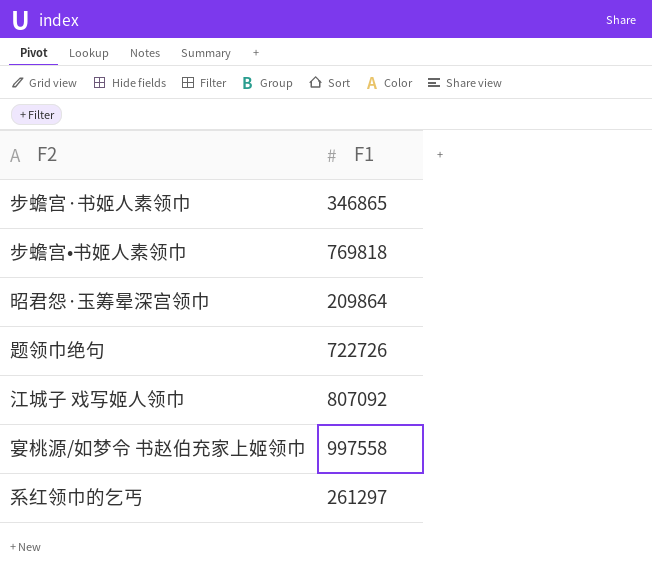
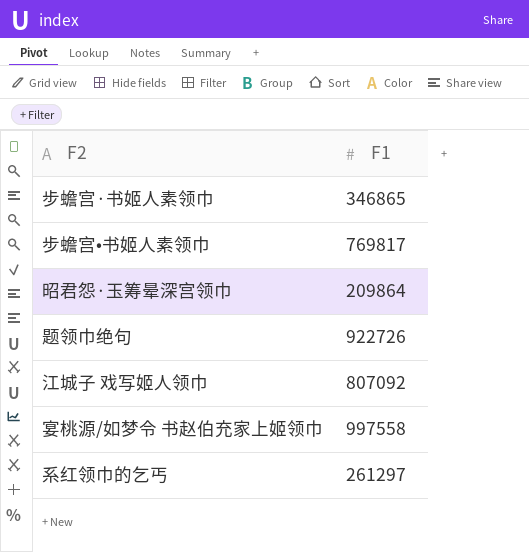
步蟾宫•书姬人素领巾 | F1: 769818 -> 769817
题领巾绝句 | F1: 722726 -> 922726

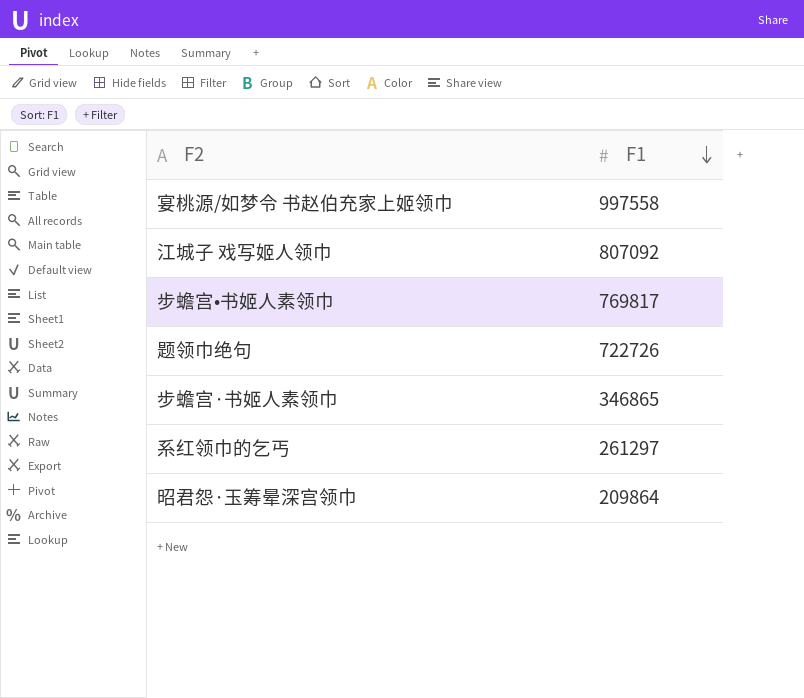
row order: none -> F1 descending
题领巾绝句 | F1: 922726 -> 722726

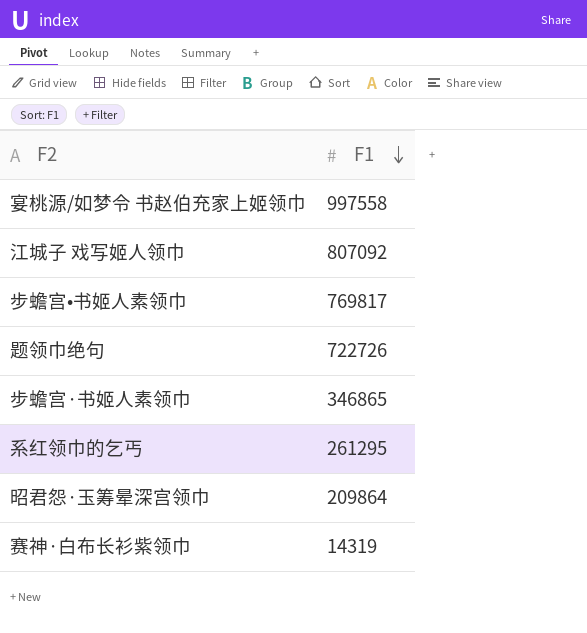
系红领巾的乞丐 | F1: 261297 -> 261295
row 赛神·白布长衫紫领巾: none -> 14319

